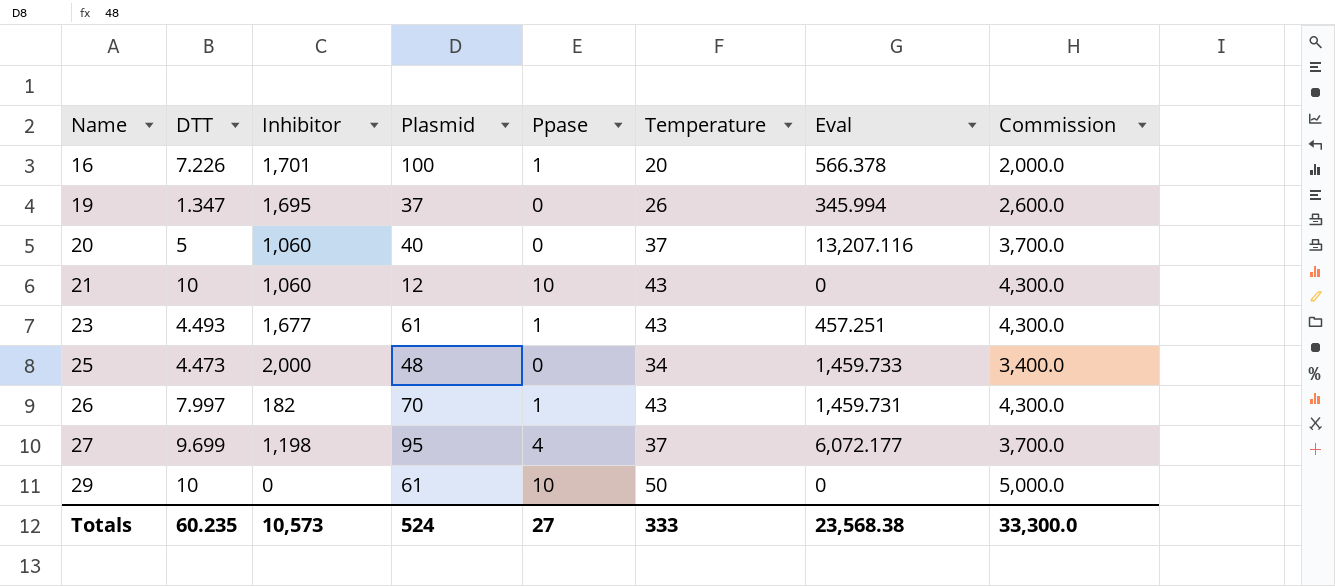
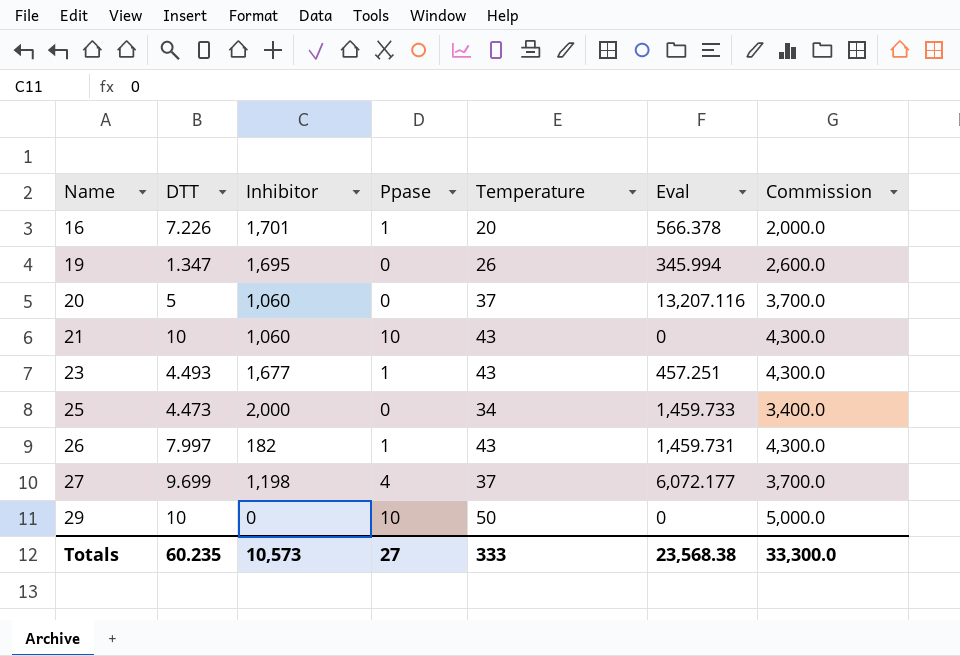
column Plasmid | position: 4 -> none

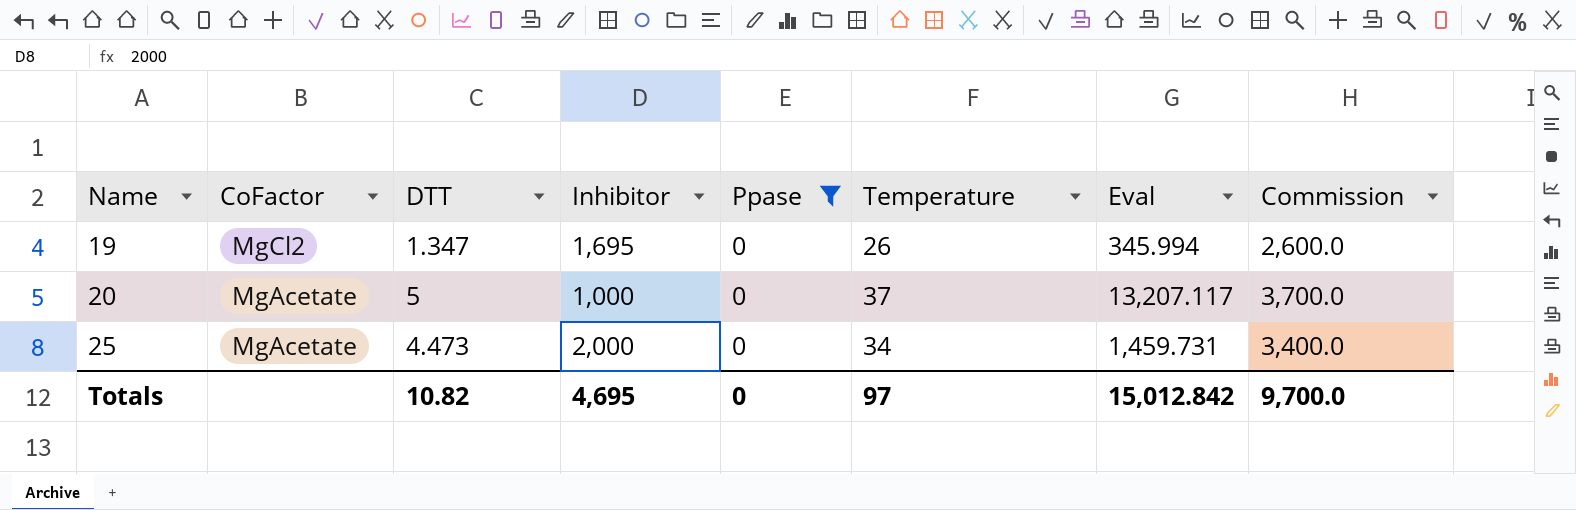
filter: none -> Ppase = 0
column CoFactor | position: none -> 2
20 | Inhibitor: 1,060 -> 1,000
20 | Eval: 13,207.116 -> 13,207.117
25 | Eval: 1,459.733 -> 1,459.731
Totals | DTT: 60.235 -> 10.82
Totals | Inhibitor: 10,573 -> 4,695
Totals | Ppase: 27 -> 0
Totals | Temperature: 333 -> 97
Totals | Eval: 23,568.38 -> 15,012.842
Totals | Commission: 33,300.0 -> 9,700.0

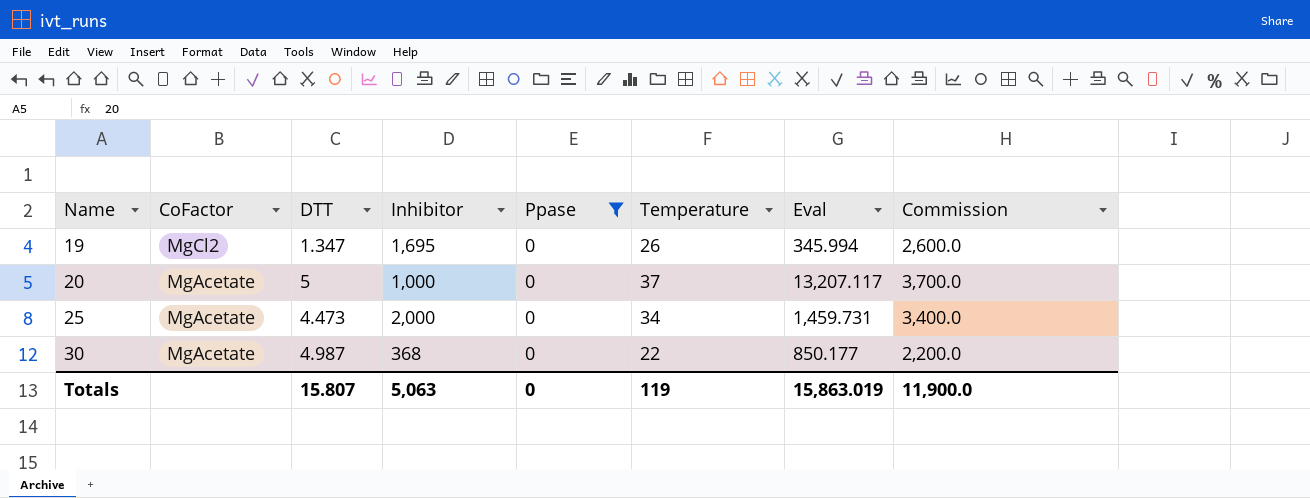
row 30: none -> MgAcetate | 4.987 | 368 | 0 | 22 | 850.177 | 2,200.0
Totals | DTT: 10.82 -> 15.807
Totals | Inhibitor: 4,695 -> 5,063
Totals | Temperature: 97 -> 119
Totals | Eval: 15,012.842 -> 15,863.019
Totals | Commission: 9,700.0 -> 11,900.0

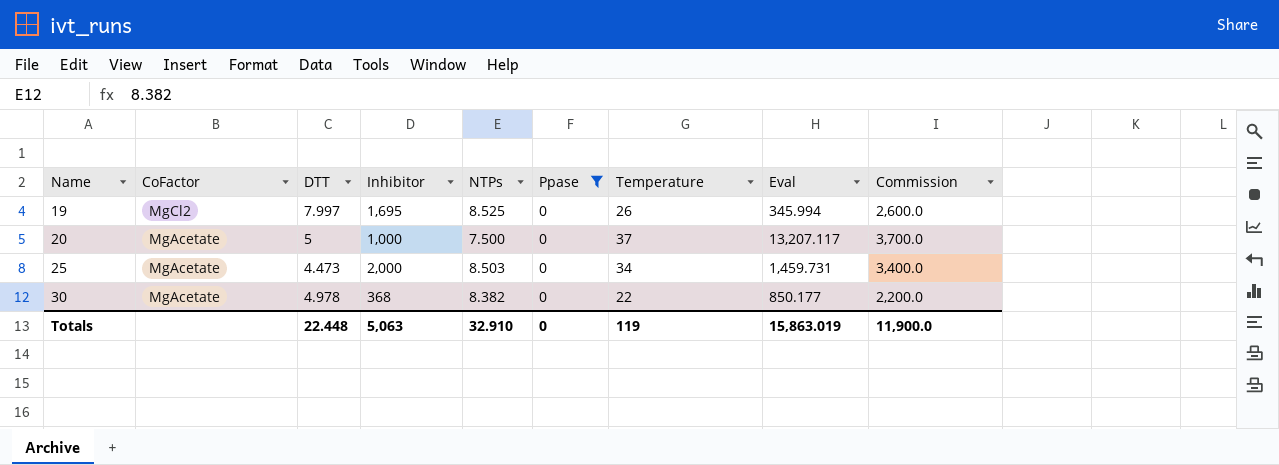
column NTPs | position: none -> 5
19 | DTT: 1.347 -> 7.997
30 | DTT: 4.987 -> 4.978
Totals | DTT: 15.807 -> 22.448

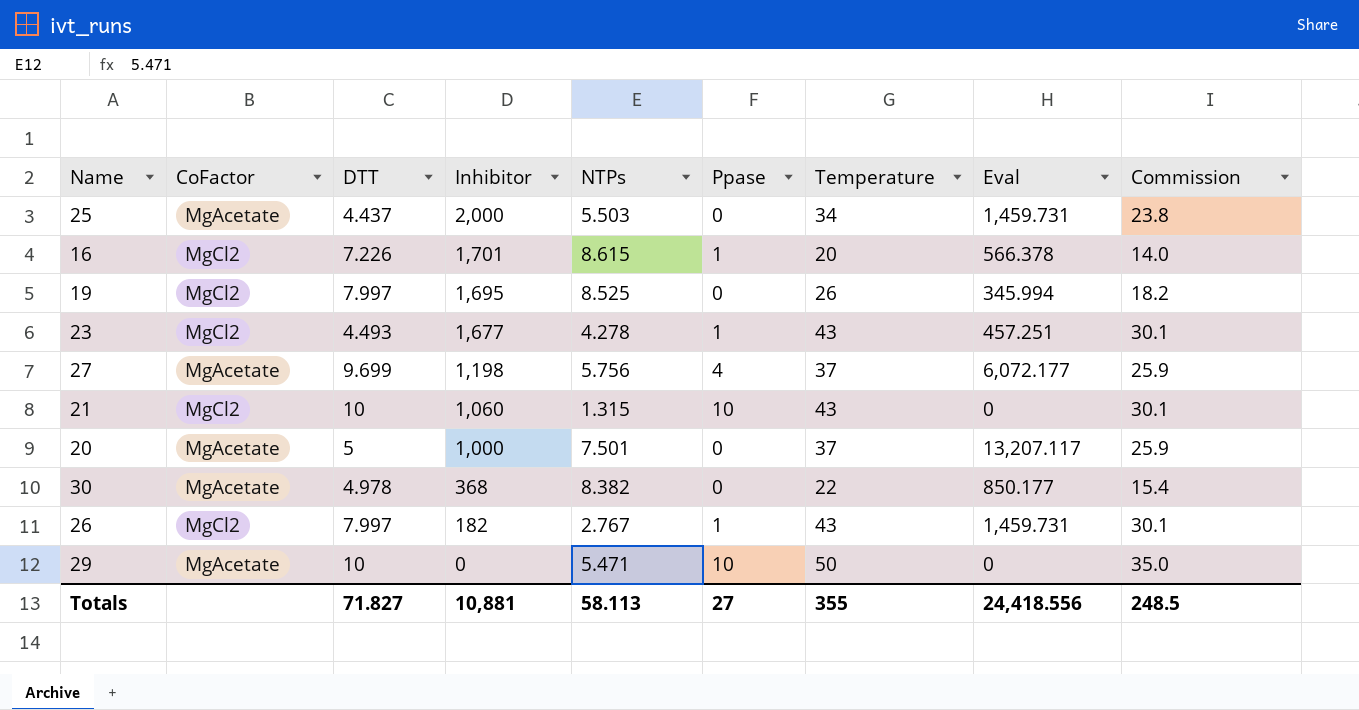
filter: Ppase = 0 -> none
row order: Name ascending -> Inhibitor descending
column Commission | formula: [Temperature] * 100 -> [Temperature] * 0.7
25 | DTT: 4.473 -> 4.437
25 | NTPs: 8.503 -> 5.503
20 | NTPs: 7.500 -> 7.501
Totals | DTT: 22.448 -> 71.827
Totals | Inhibitor: 5,063 -> 10,881
Totals | NTPs: 32.910 -> 58.113
Totals | Ppase: 0 -> 27
Totals | Temperature: 119 -> 355
Totals | Eval: 15,863.019 -> 24,418.556
Totals | Commission: 11,900.0 -> 248.5

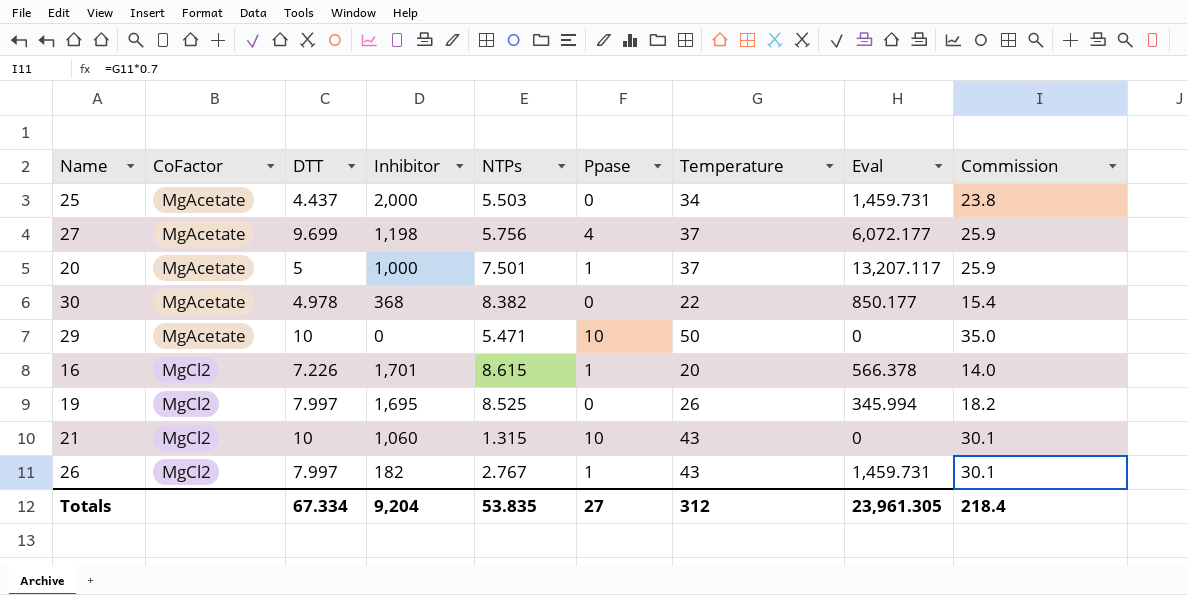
row order: Inhibitor descending -> CoFactor ascending
row 23: MgCl2 | 4.493 | 1,677 | 4.278 | 1 | 43 | 457.251 | 30.1 -> none
20 | Ppase: 0 -> 1
Totals | DTT: 71.827 -> 67.334
Totals | Inhibitor: 10,881 -> 9,204
Totals | NTPs: 58.113 -> 53.835
Totals | Temperature: 355 -> 312
Totals | Eval: 24,418.556 -> 23,961.305
Totals | Commission: 248.5 -> 218.4

